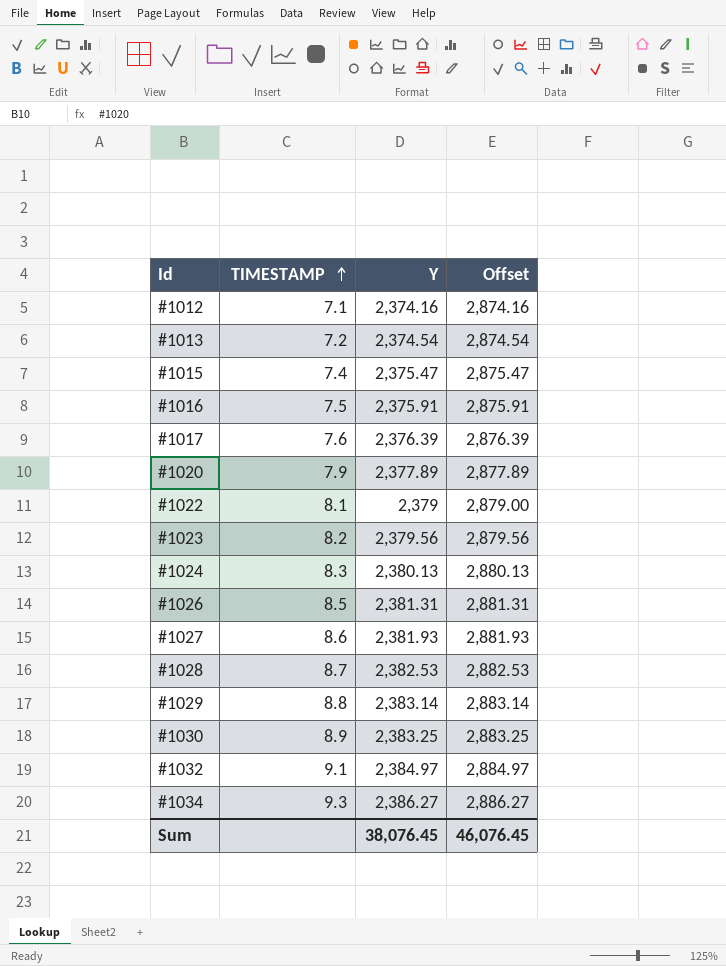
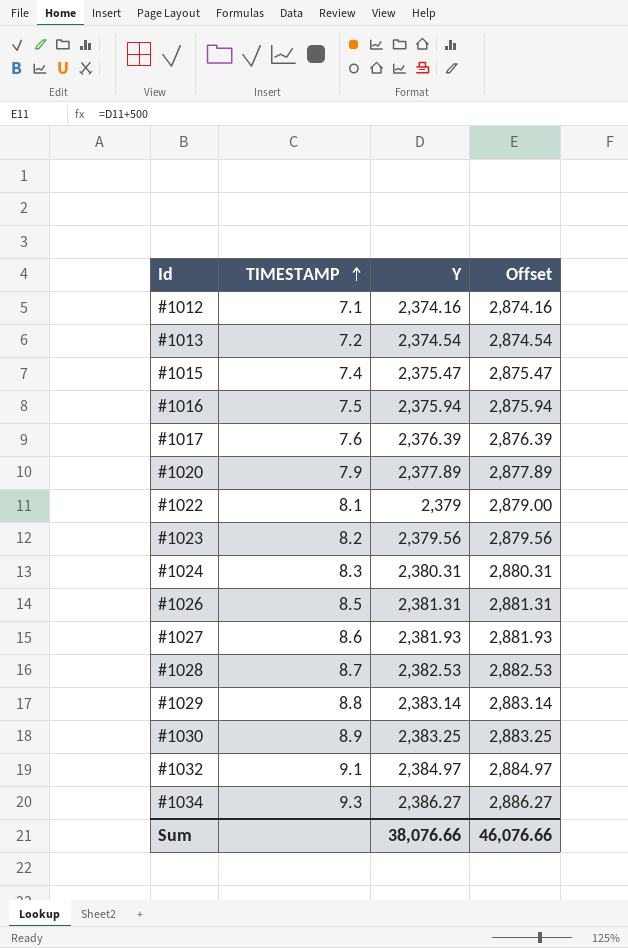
#1016 | Y: 2,375.91 -> 2,375.94
#1016 | Offset: 2,875.91 -> 2,875.94
#1024 | Y: 2,380.13 -> 2,380.31
#1024 | Offset: 2,880.13 -> 2,880.31
Sum | Y: 38,076.45 -> 38,076.66
Sum | Offset: 46,076.45 -> 46,076.66

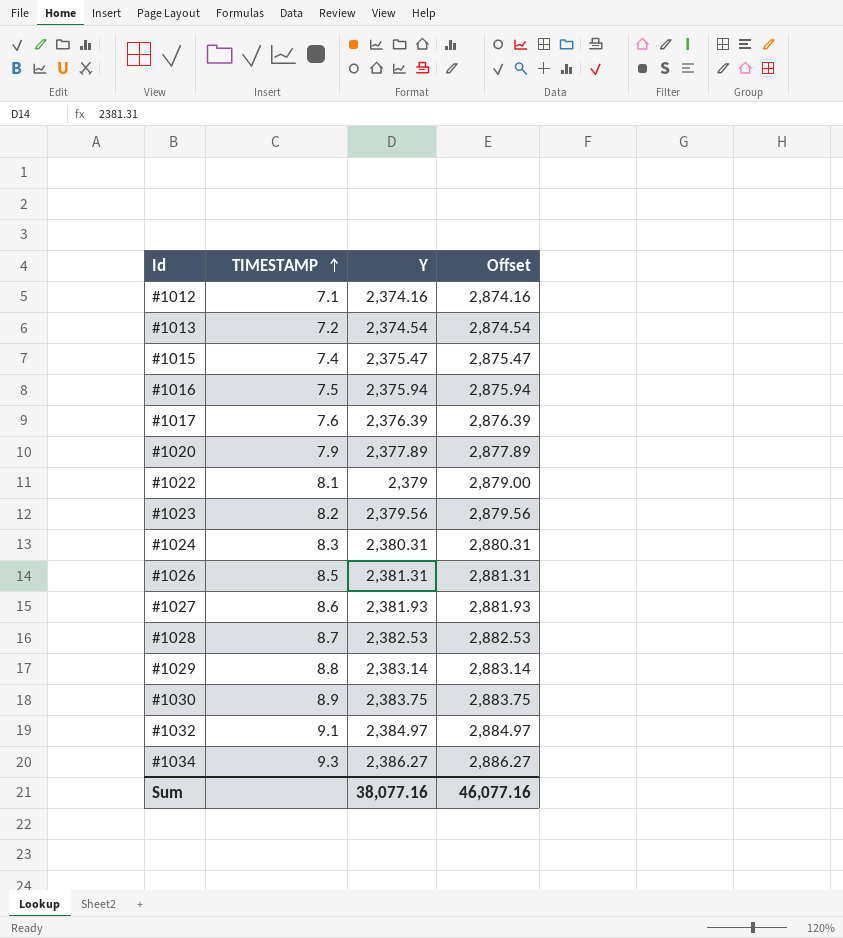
#1030 | Y: 2,383.25 -> 2,383.75
#1030 | Offset: 2,883.25 -> 2,883.75
Sum | Y: 38,076.66 -> 38,077.16
Sum | Offset: 46,076.66 -> 46,077.16

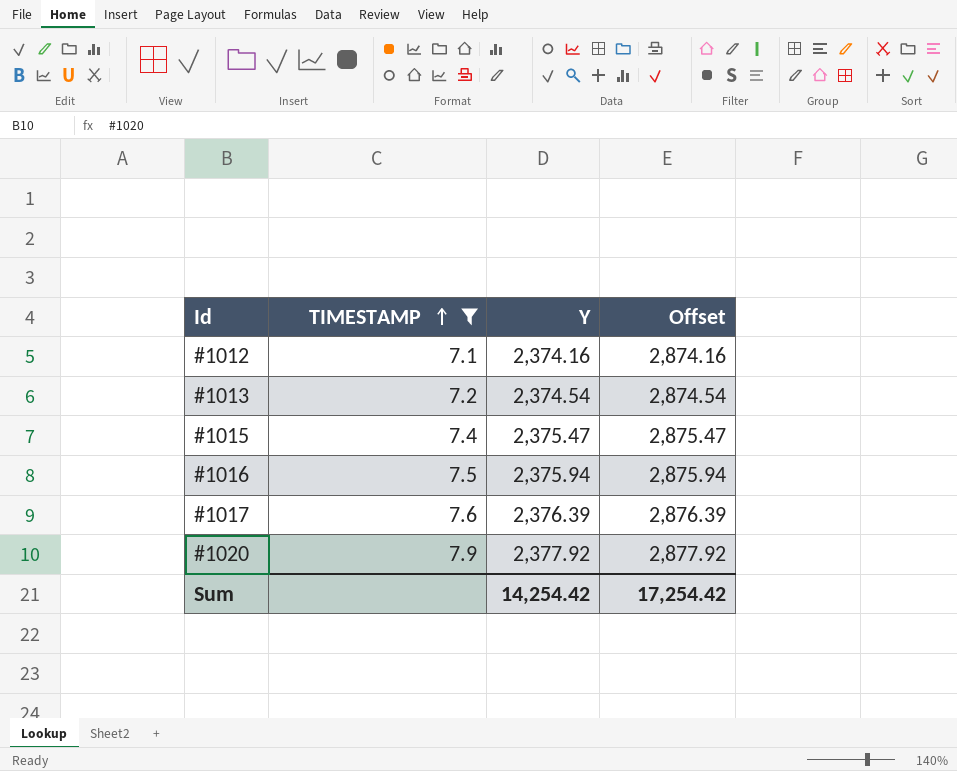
filter: none -> TIMESTAMP <= 7.9
#1020 | Y: 2,377.89 -> 2,377.92
#1020 | Offset: 2,877.89 -> 2,877.92
Sum | Y: 38,077.16 -> 14,254.42
Sum | Offset: 46,077.16 -> 17,254.42

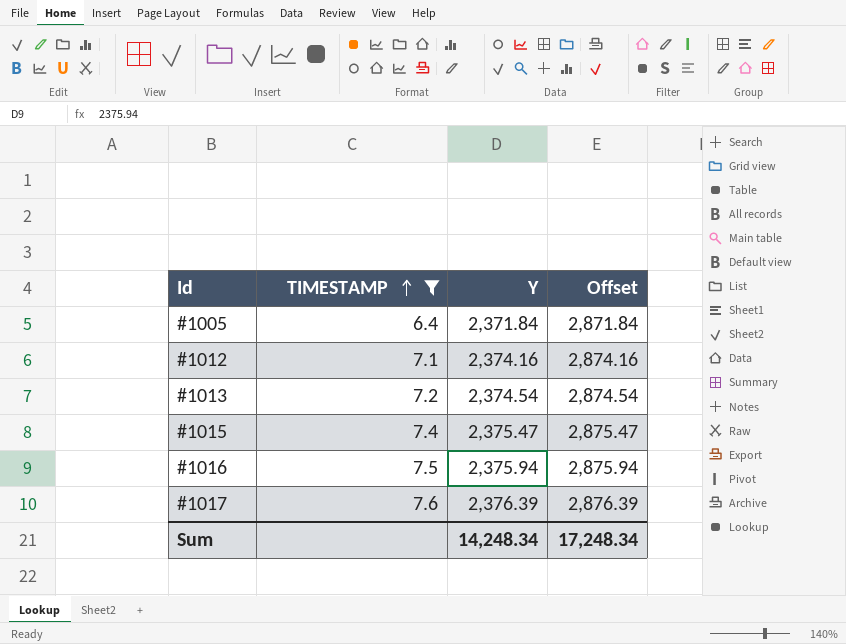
row #1020: 7.9 | 2,377.92 | 2,877.92 -> none
row #1005: none -> 6.4 | 2,371.84 | 2,871.84
Sum | Y: 14,254.42 -> 14,248.34
Sum | Offset: 17,254.42 -> 17,248.34

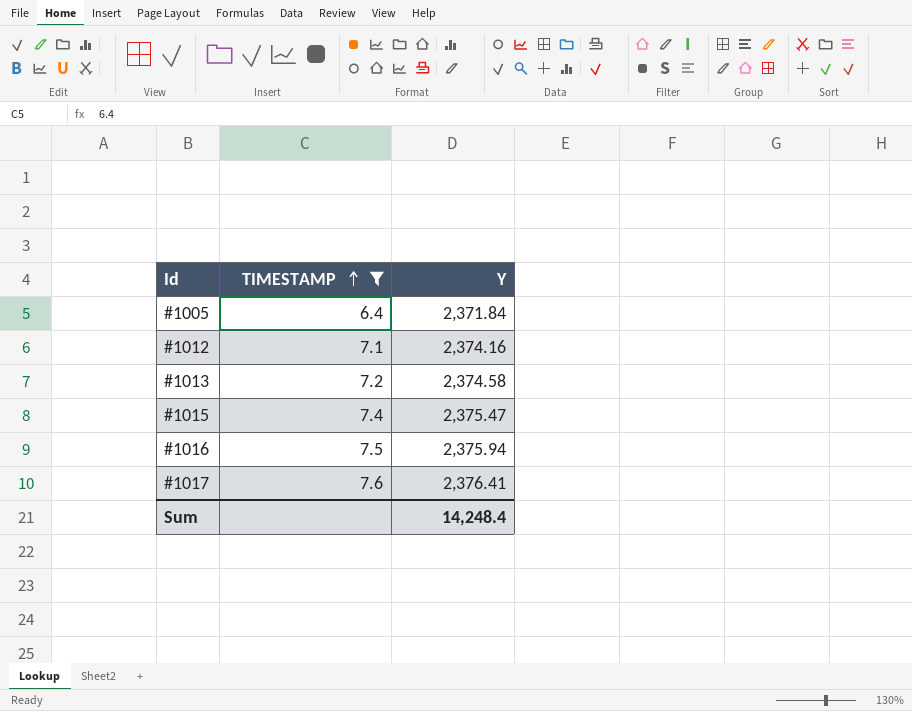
column Offset | formula: [Y] + 500 -> none
#1013 | Y: 2,374.54 -> 2,374.58
#1017 | Y: 2,376.39 -> 2,376.41
Sum | Y: 14,248.34 -> 14,248.4

